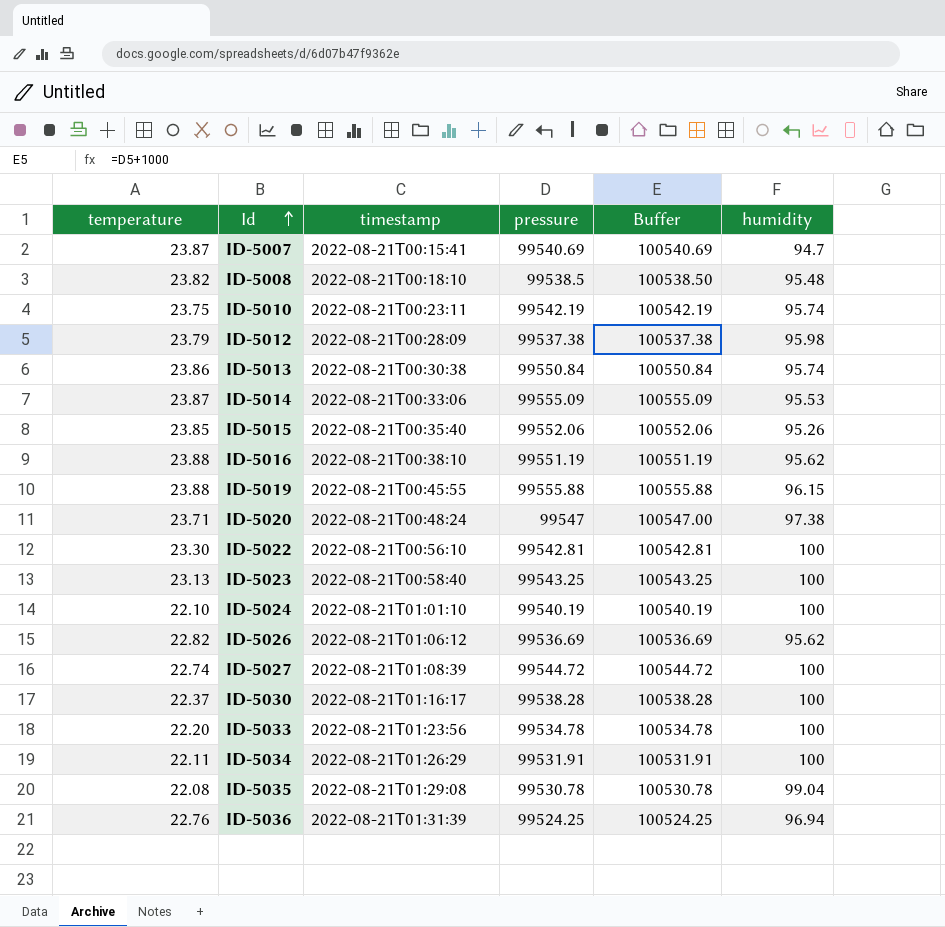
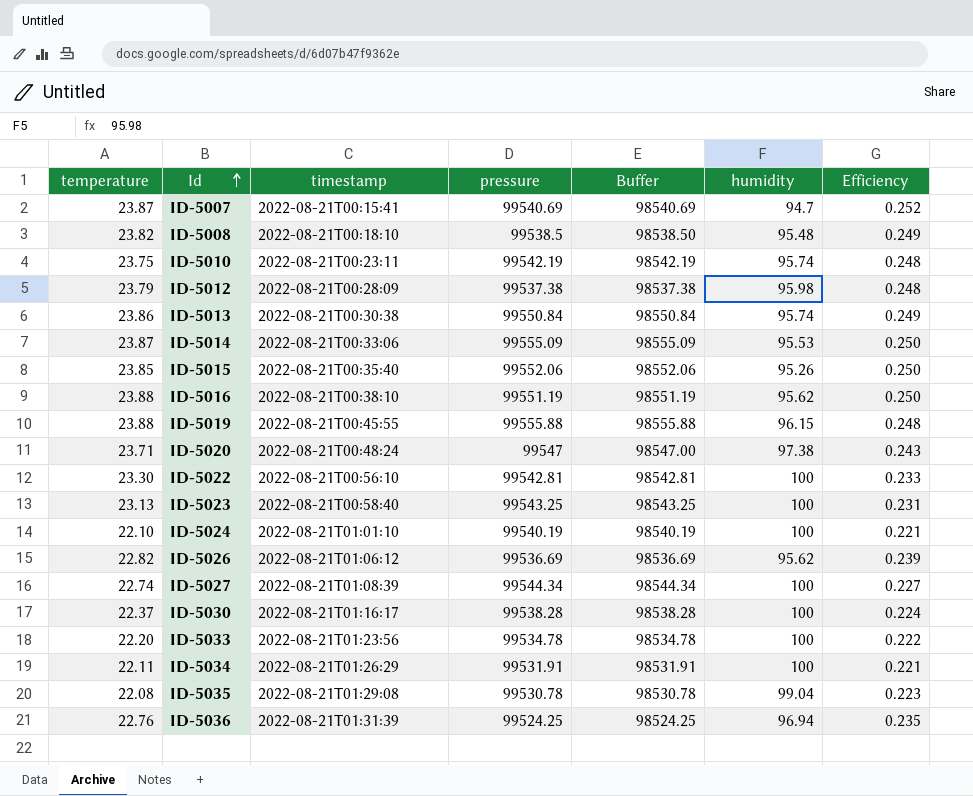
column Buffer | formula: [pressure] + 1000 -> [pressure] - 1000
column Efficiency | formula: none -> [temperature] / [humidity]
ID-5027 | pressure: 99544.72 -> 99544.34

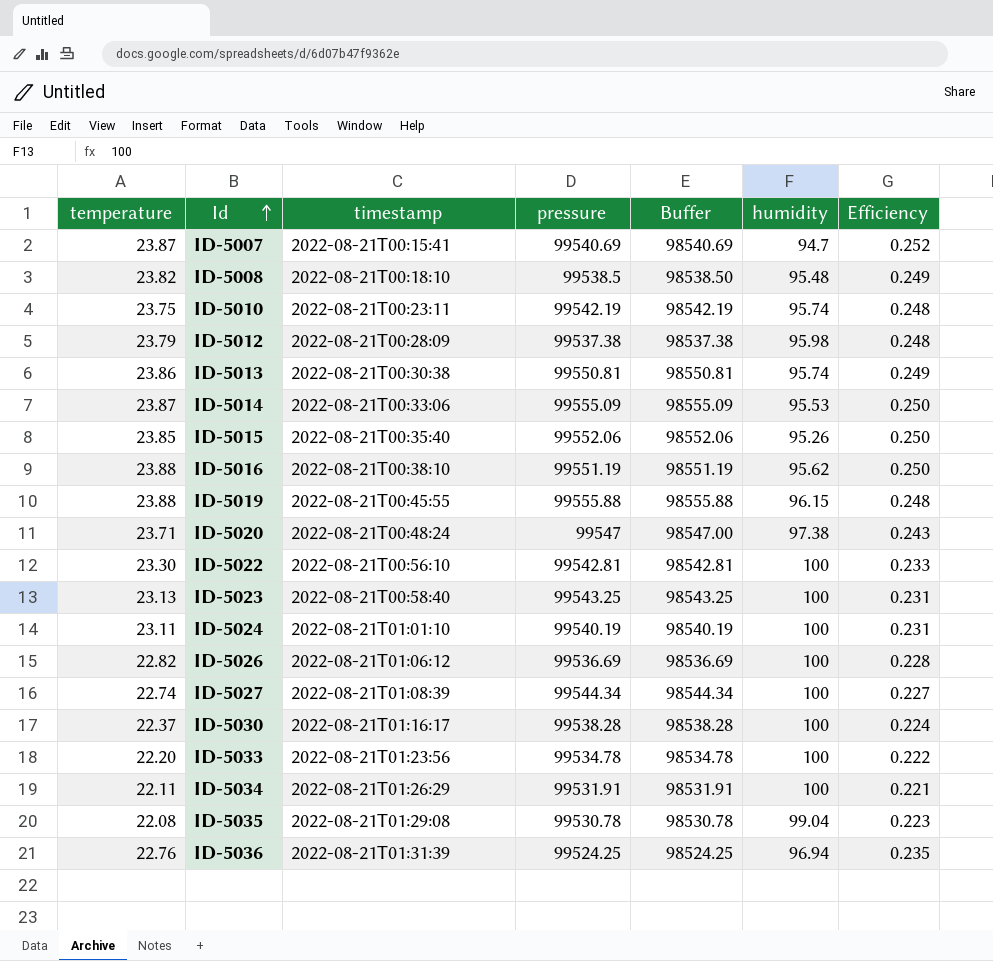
ID-5013 | pressure: 99550.84 -> 99550.81
ID-5013 | Buffer: 98550.84 -> 98550.81
ID-5024 | temperature: 22.10 -> 23.11
ID-5024 | Efficiency: 0.221 -> 0.231
ID-5026 | humidity: 95.62 -> 100
ID-5026 | Efficiency: 0.239 -> 0.228

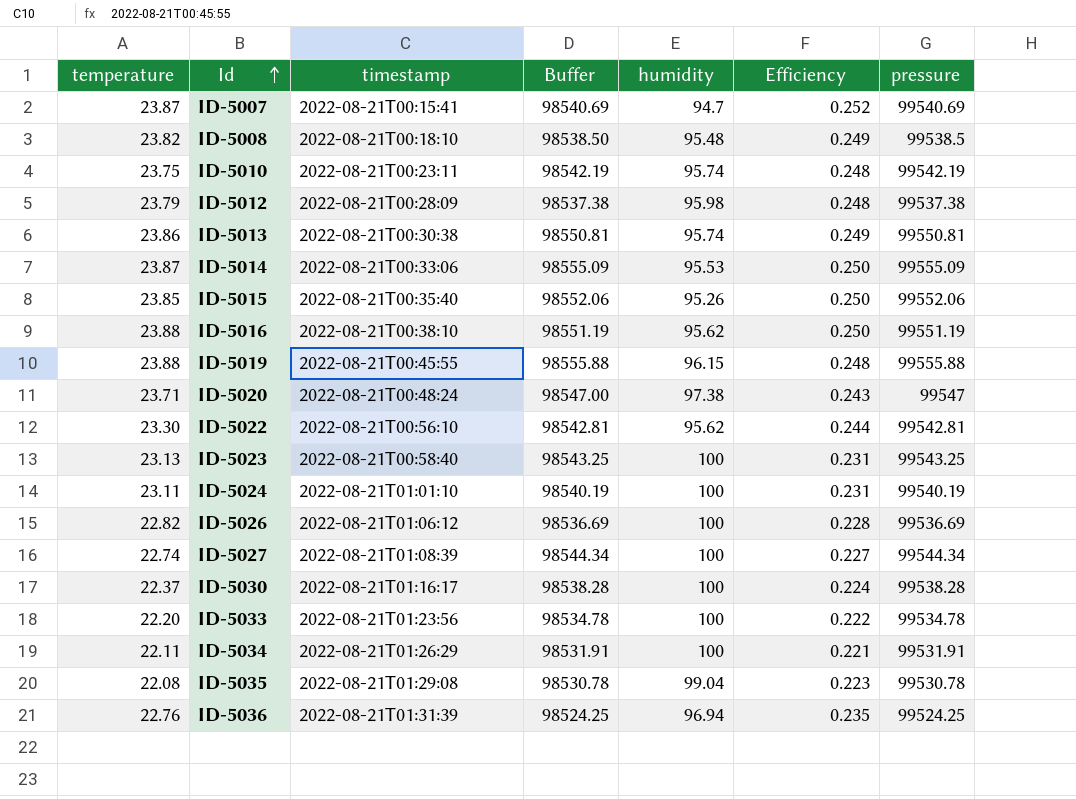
column pressure | position: 4 -> 7
ID-5022 | humidity: 100 -> 95.62
ID-5022 | Efficiency: 0.233 -> 0.244

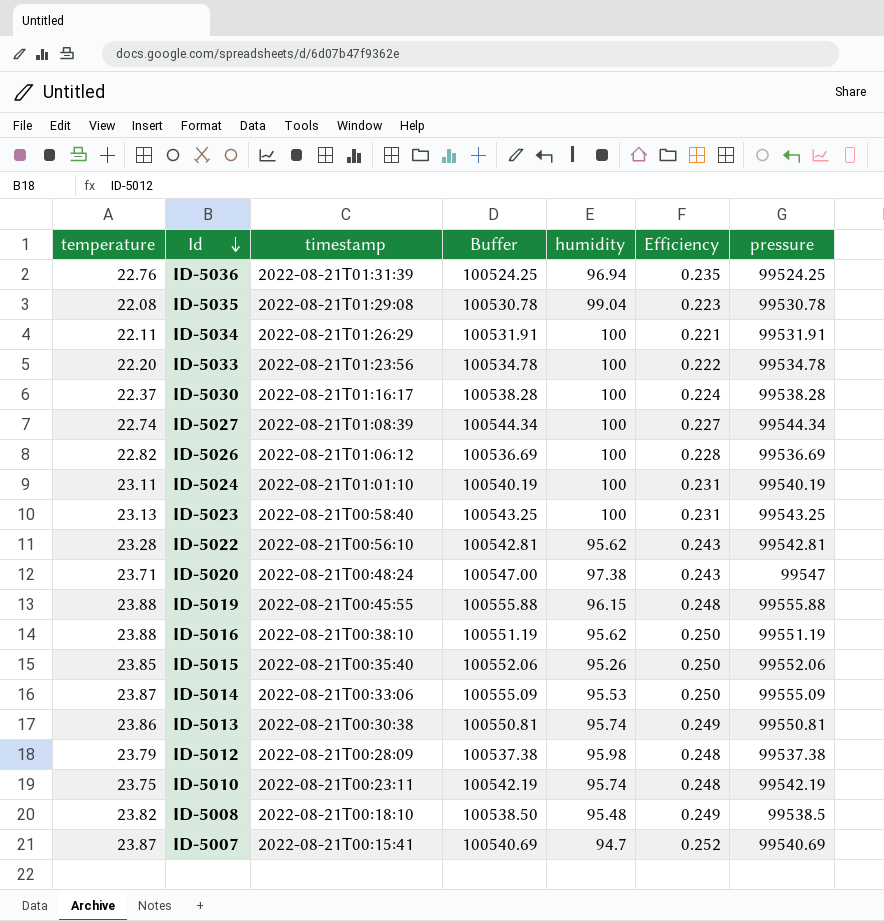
row order: Id ascending -> Id descending
column Buffer | formula: [pressure] - 1000 -> [pressure] + 1000
ID-5022 | temperature: 23.30 -> 23.28
ID-5022 | Efficiency: 0.244 -> 0.243

